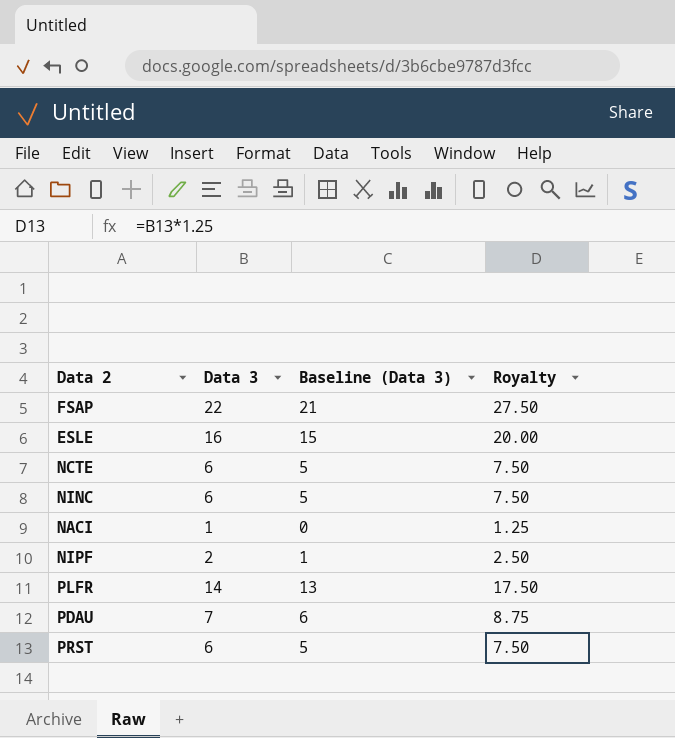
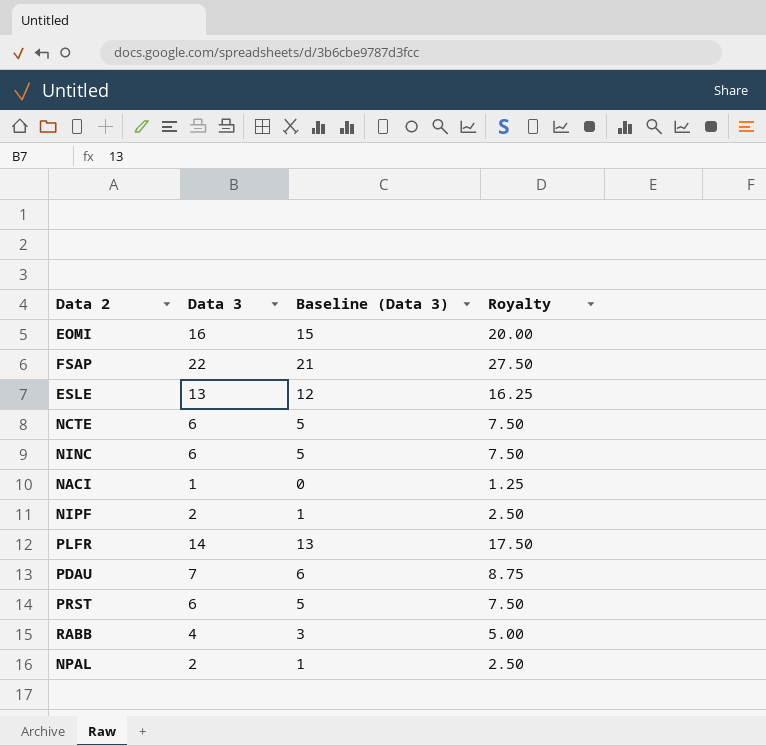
row EOMI: none -> 16 | 15 | 20.00
ESLE | Data 3: 16 -> 13
ESLE | Baseline (Data 3): 15 -> 12
ESLE | Royalty: 20.00 -> 16.25
row RABB: none -> 4 | 3 | 5.00
row NPAL: none -> 2 | 1 | 2.50

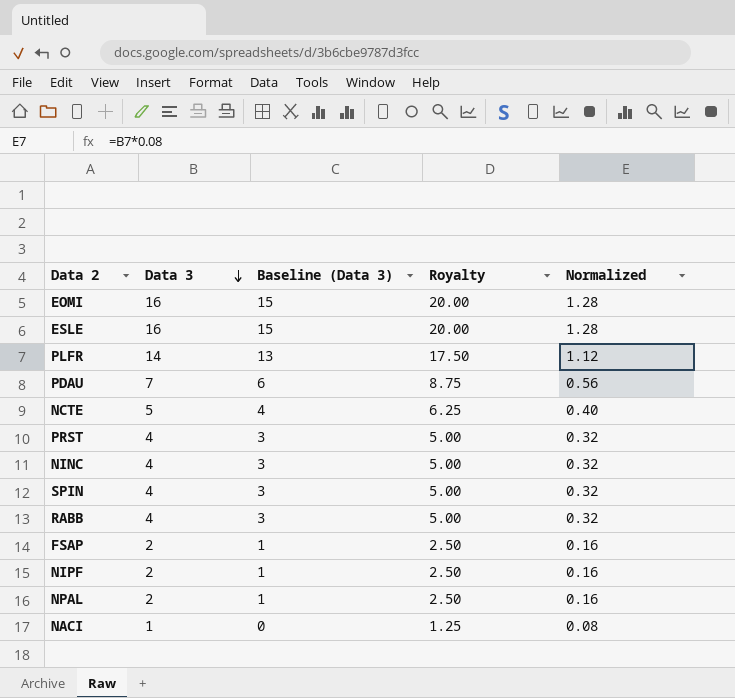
row order: none -> Data 3 descending
column Normalized | formula: none -> [Data 3] * 0.08
ESLE | Data 3: 13 -> 16
ESLE | Baseline (Data 3): 12 -> 15
ESLE | Royalty: 16.25 -> 20.00
NCTE | Data 3: 6 -> 5
NCTE | Baseline (Data 3): 5 -> 4
NCTE | Royalty: 7.50 -> 6.25
PRST | Data 3: 6 -> 4
PRST | Baseline (Data 3): 5 -> 3
PRST | Royalty: 7.50 -> 5.00
NINC | Data 3: 6 -> 4
NINC | Baseline (Data 3): 5 -> 3
NINC | Royalty: 7.50 -> 5.00
row SPIN: none -> 4 | 3 | 5.00 | 0.32
FSAP | Data 3: 22 -> 2
FSAP | Baseline (Data 3): 21 -> 1
FSAP | Royalty: 27.50 -> 2.50

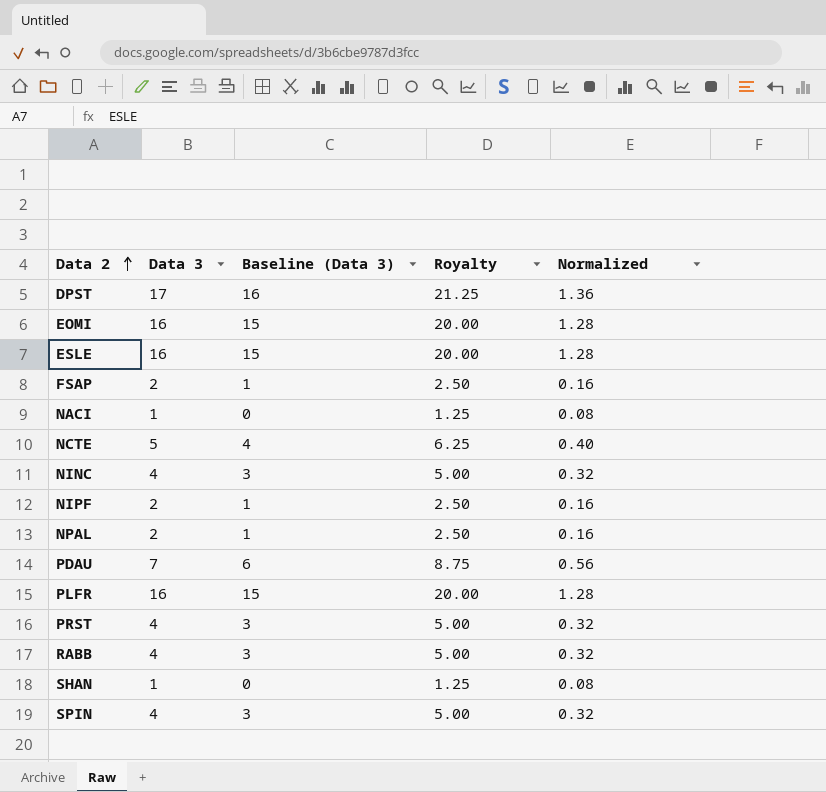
row order: Data 3 descending -> Data 2 ascending
row DPST: none -> 17 | 16 | 21.25 | 1.36
PLFR | Data 3: 14 -> 16
PLFR | Baseline (Data 3): 13 -> 15
PLFR | Royalty: 17.50 -> 20.00
PLFR | Normalized: 1.12 -> 1.28
row SHAN: none -> 1 | 0 | 1.25 | 0.08

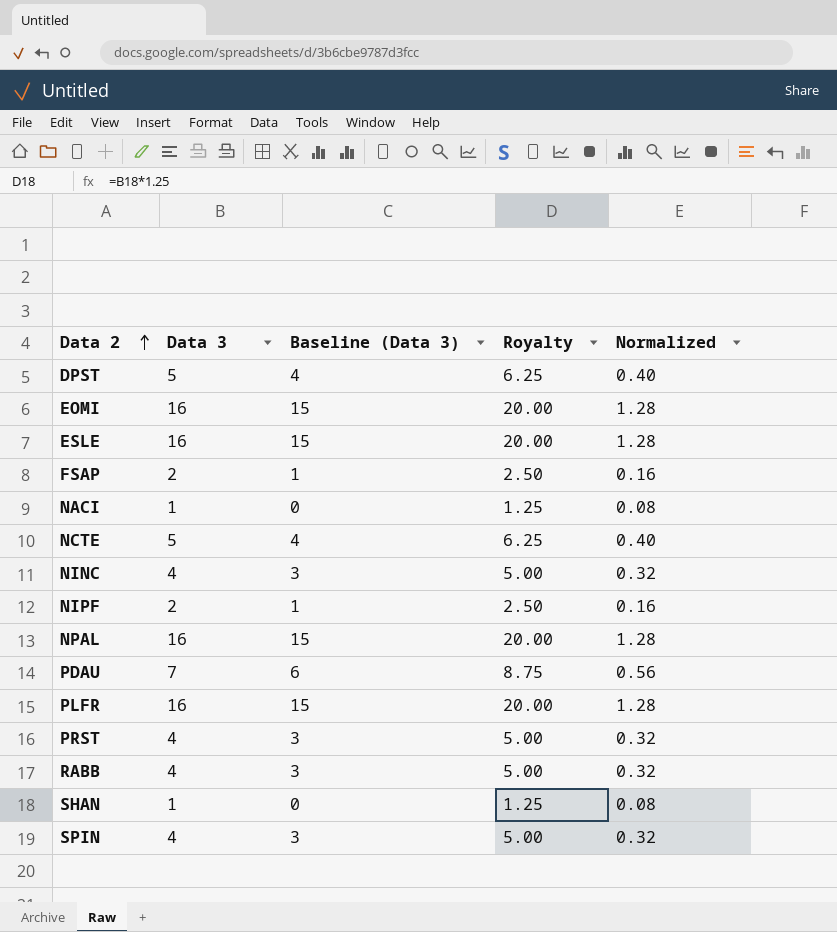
DPST | Data 3: 17 -> 5
DPST | Baseline (Data 3): 16 -> 4
DPST | Royalty: 21.25 -> 6.25
DPST | Normalized: 1.36 -> 0.40
NPAL | Data 3: 2 -> 16
NPAL | Baseline (Data 3): 1 -> 15
NPAL | Royalty: 2.50 -> 20.00
NPAL | Normalized: 0.16 -> 1.28

